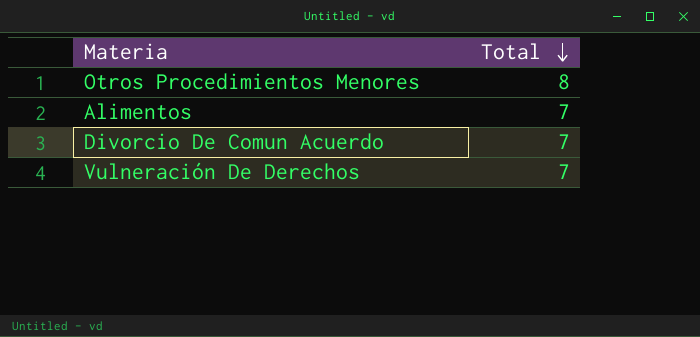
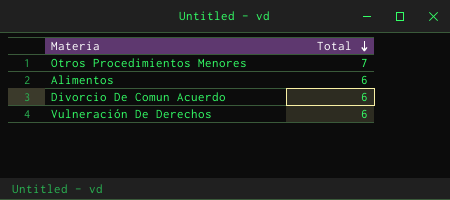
Otros Procedimientos Menores | Total: 8 -> 7
Alimentos | Total: 7 -> 6
Divorcio De Comun Acuerdo | Total: 7 -> 6
Vulneración De Derechos | Total: 7 -> 6

